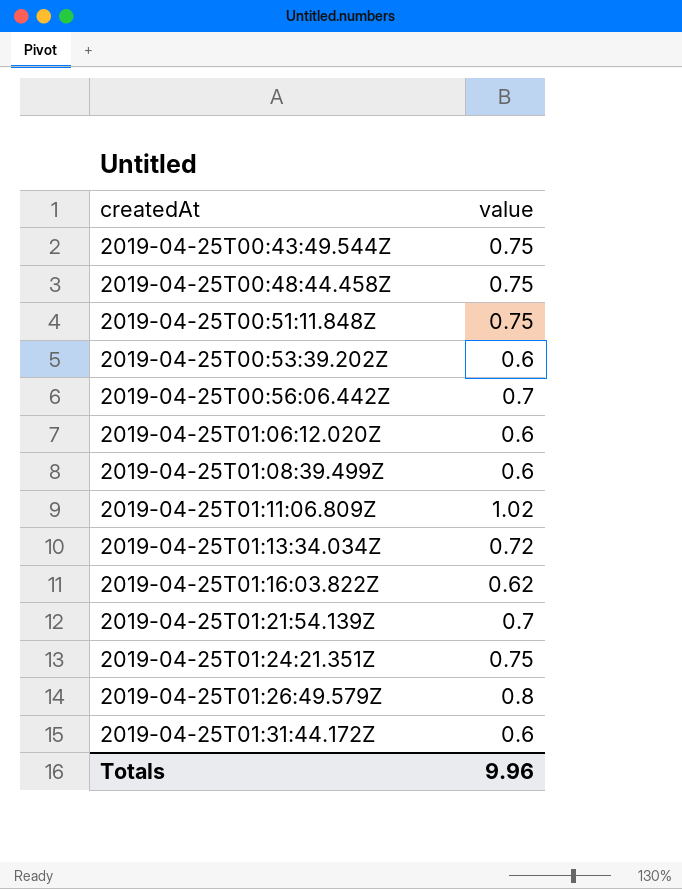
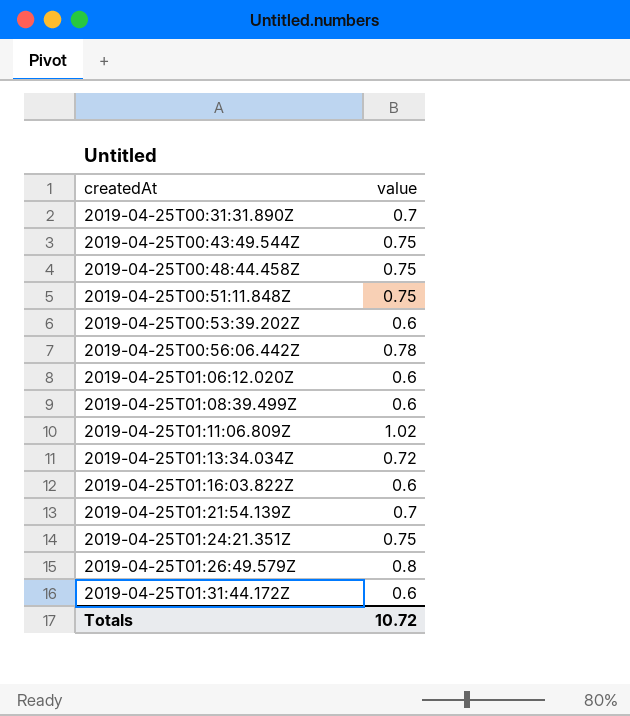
row 2019-04-25T00:31:31.890Z: none -> 0.7
2019-04-25T00:56:06.442Z | value: 0.7 -> 0.78
2019-04-25T01:16:03.822Z | value: 0.62 -> 0.6
Totals | value: 9.96 -> 10.72

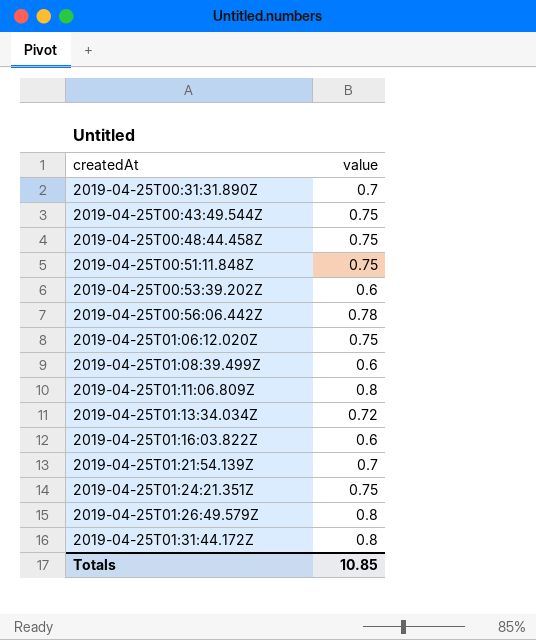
2019-04-25T01:06:12.020Z | value: 0.6 -> 0.75
2019-04-25T01:11:06.809Z | value: 1.02 -> 0.8
2019-04-25T01:31:44.172Z | value: 0.6 -> 0.8
Totals | value: 10.72 -> 10.85

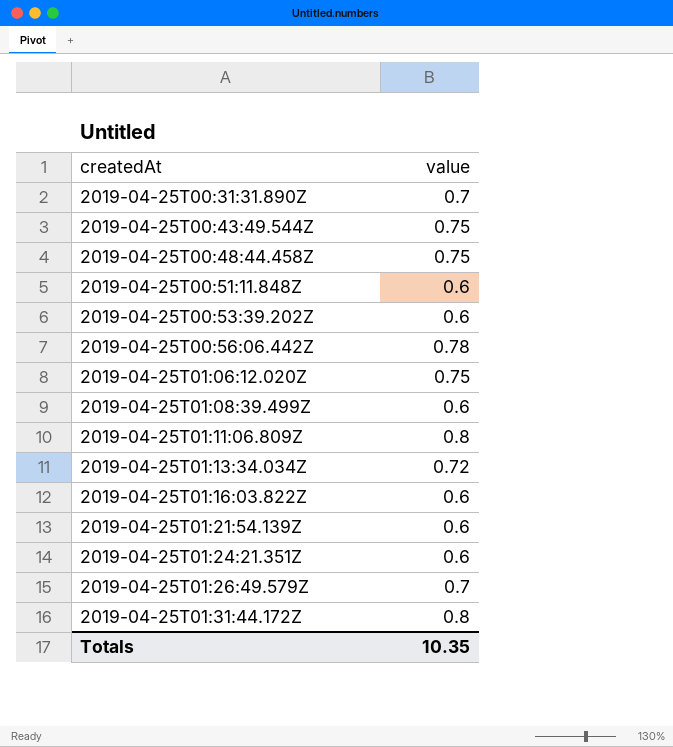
2019-04-25T00:51:11.848Z | value: 0.75 -> 0.6
2019-04-25T01:21:54.139Z | value: 0.7 -> 0.6
2019-04-25T01:24:21.351Z | value: 0.75 -> 0.6
2019-04-25T01:26:49.579Z | value: 0.8 -> 0.7
Totals | value: 10.85 -> 10.35

